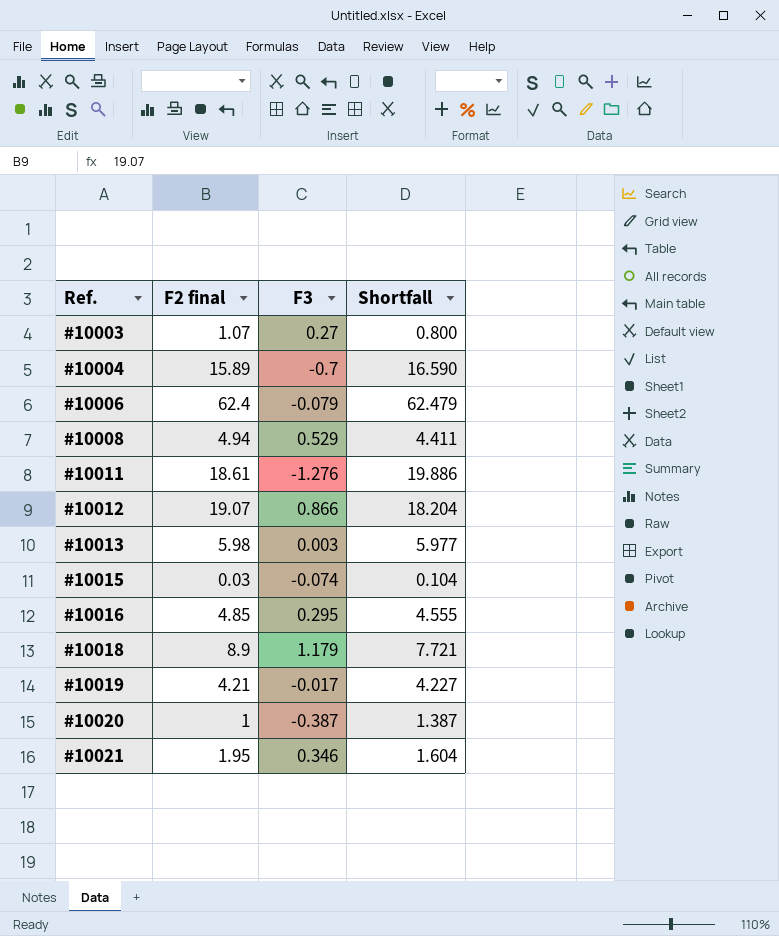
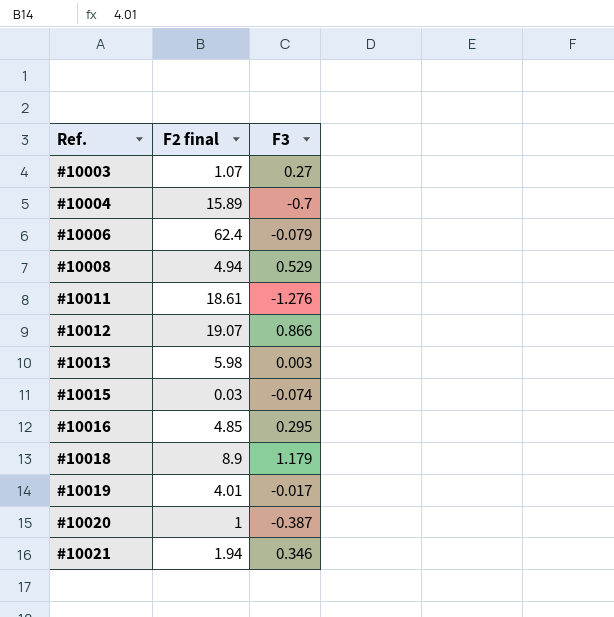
column Shortfall | formula: [F2 final] - [F3] -> none
#10019 | F2 final: 4.21 -> 4.01
#10021 | F2 final: 1.95 -> 1.94

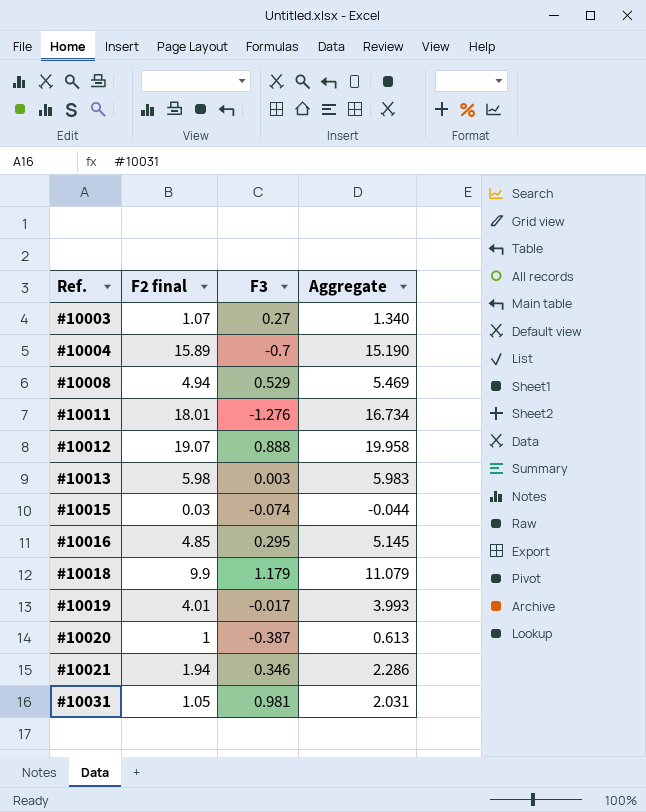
column Aggregate | formula: none -> [F2 final] + [F3]
row #10006: 62.4 | -0.079 -> none
#10011 | F2 final: 18.61 -> 18.01
#10012 | F3: 0.866 -> 0.888
#10018 | F2 final: 8.9 -> 9.9
row #10031: none -> 1.05 | 0.981 | 2.031

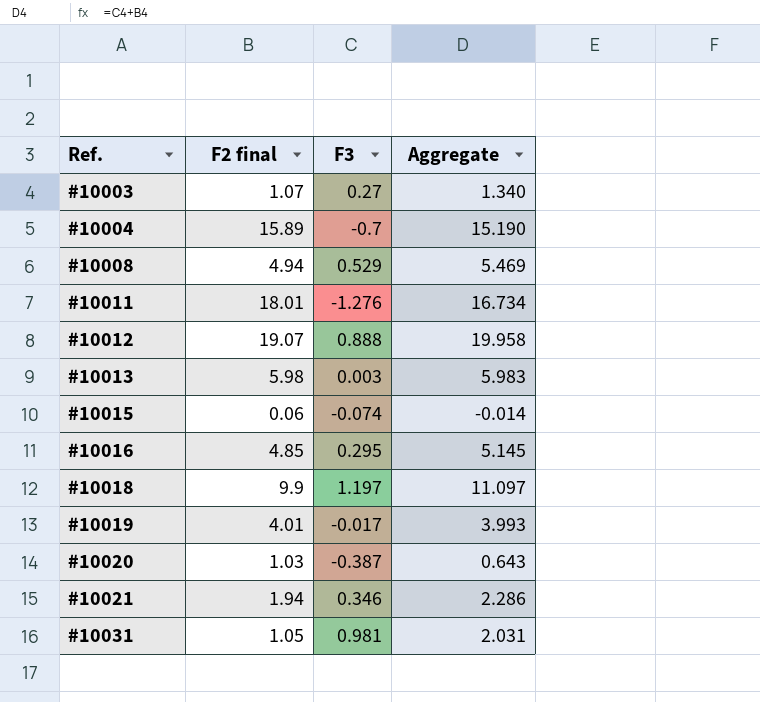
#10015 | F2 final: 0.03 -> 0.06
#10015 | Aggregate: -0.044 -> -0.014
#10018 | F3: 1.179 -> 1.197
#10018 | Aggregate: 11.079 -> 11.097
#10020 | F2 final: 1 -> 1.03
#10020 | Aggregate: 0.613 -> 0.643

